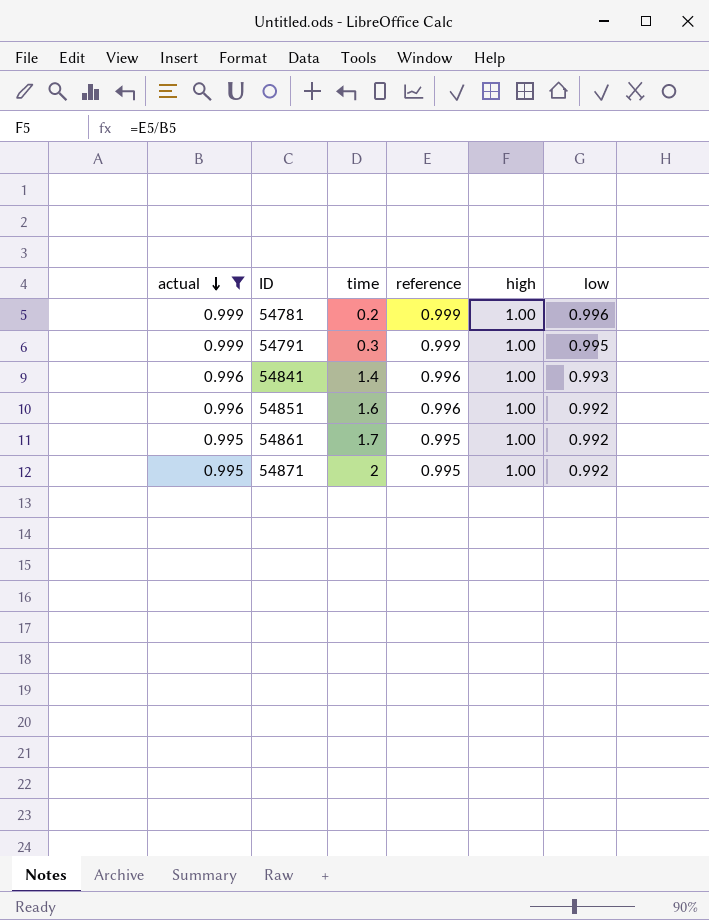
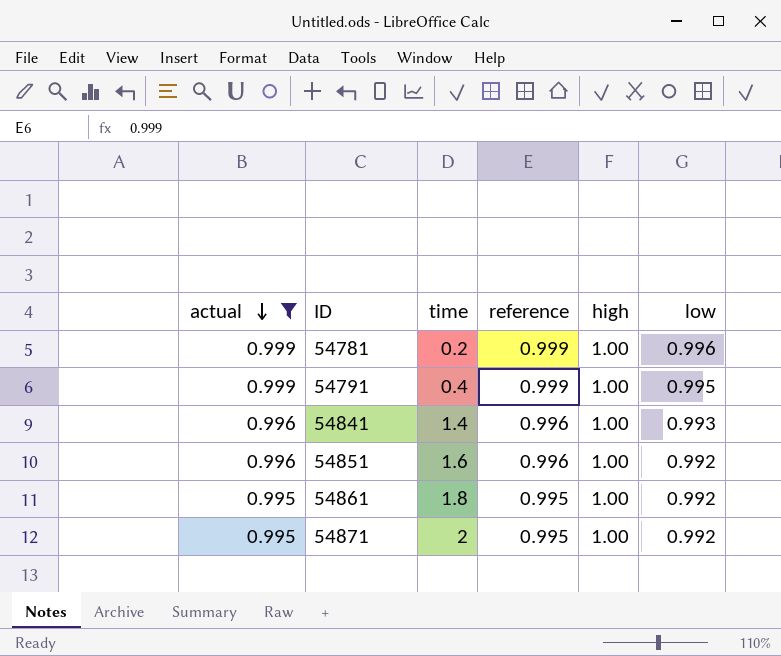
54791 | time: 0.3 -> 0.4
54861 | time: 1.7 -> 1.8

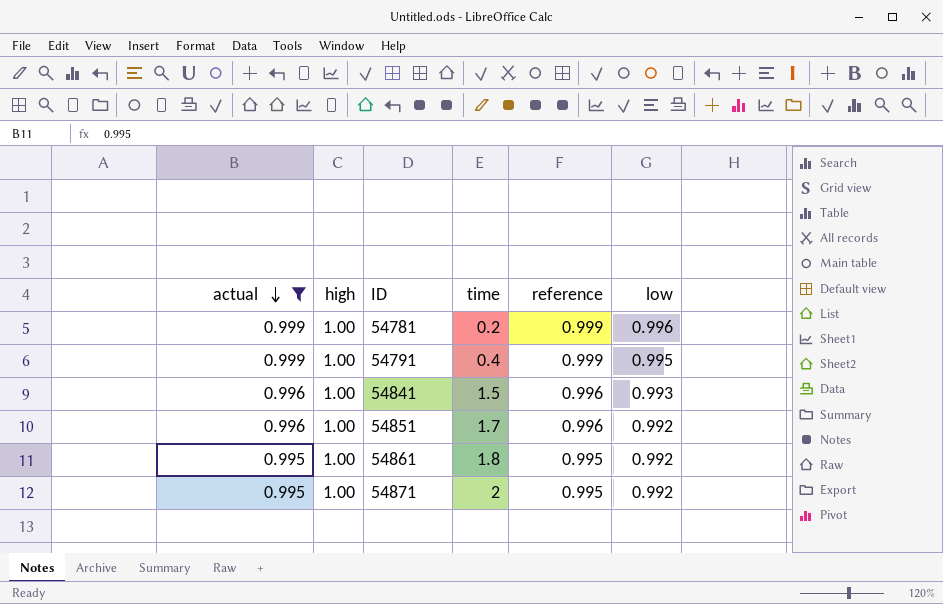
column high | position: 5 -> 2
54841 | time: 1.4 -> 1.5
54851 | time: 1.6 -> 1.7

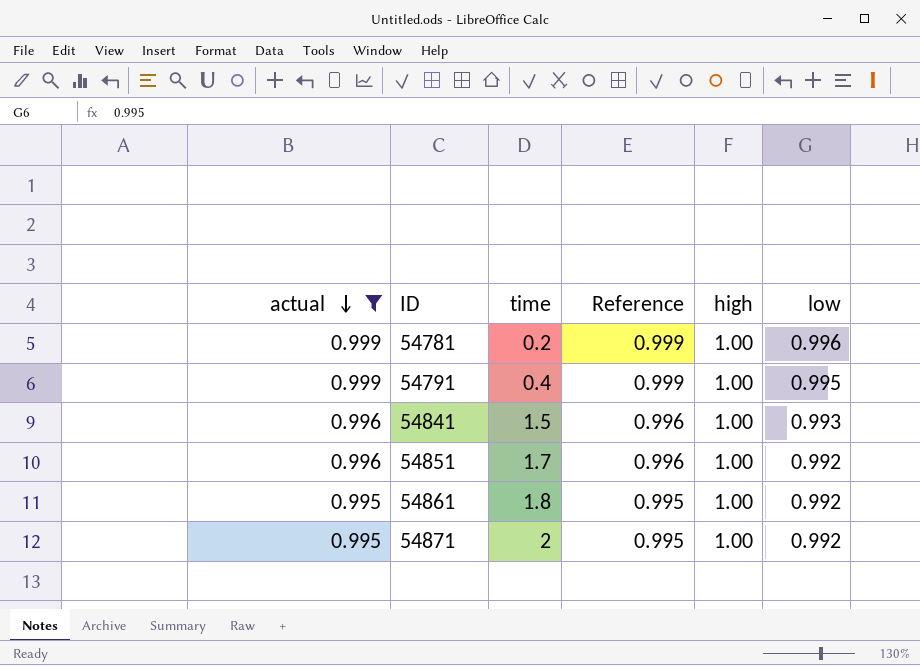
column name: reference -> Reference
column high | position: 2 -> 5

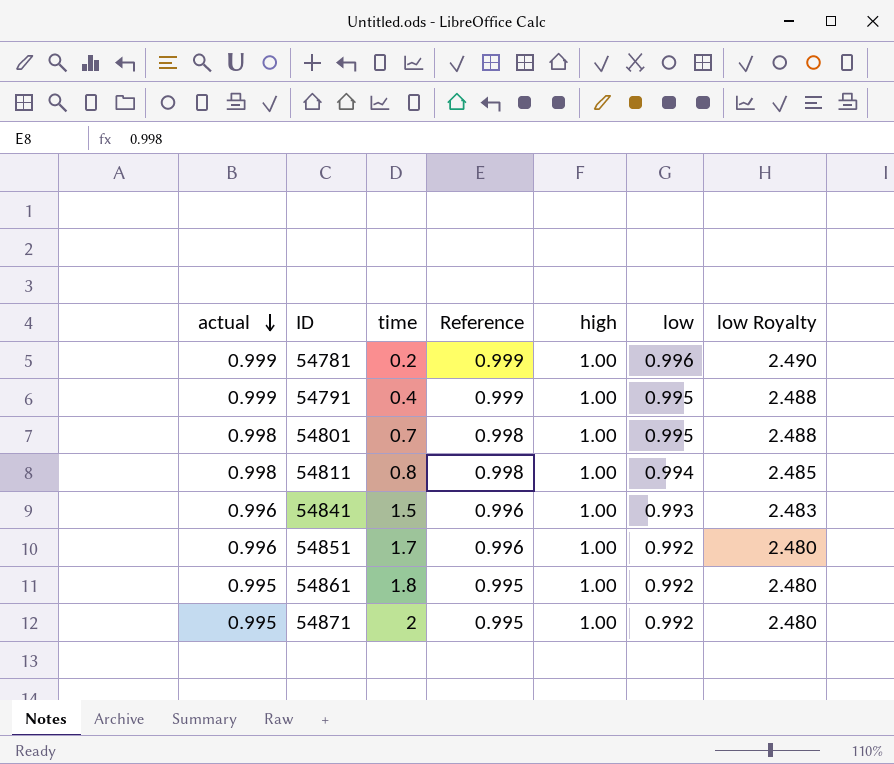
filter: actual != 0.998 -> none
column low Royalty | formula: none -> [low] * 2.5

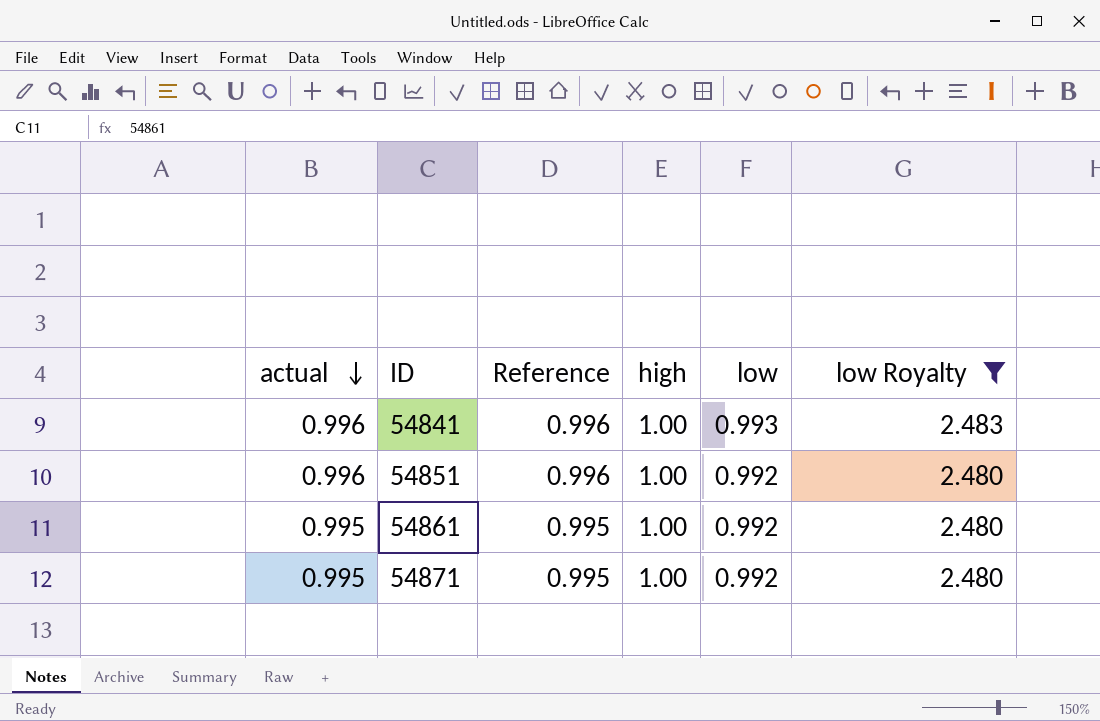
filter: none -> low Royalty <= 2.483
column time | position: 3 -> none

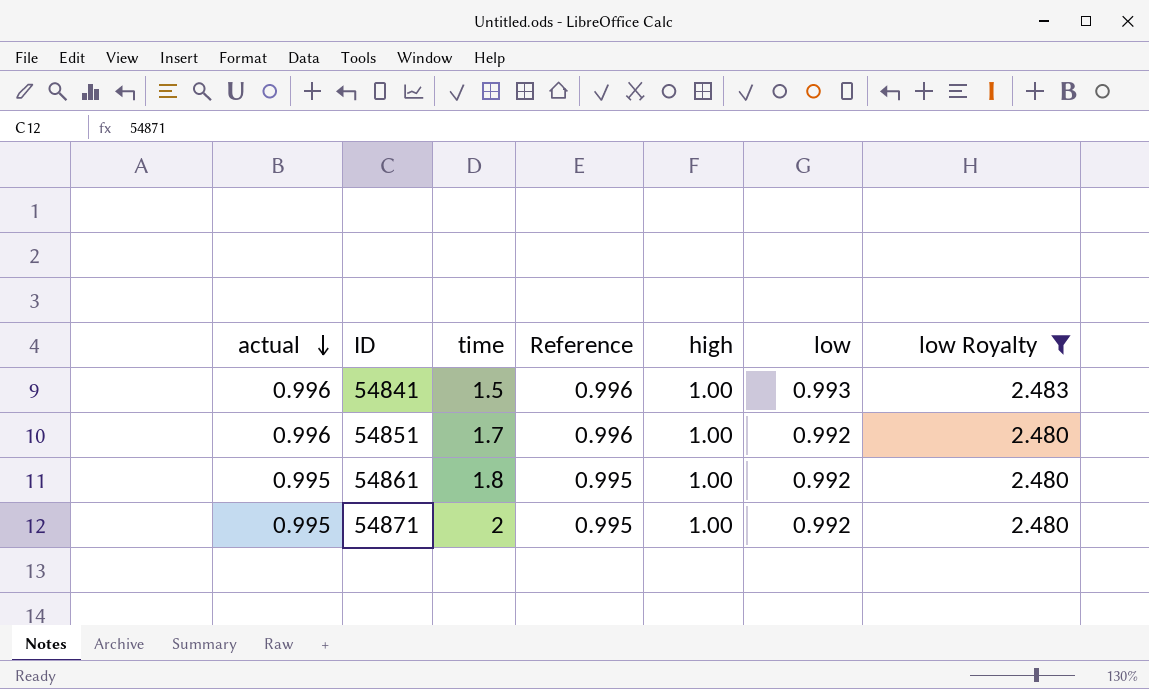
column time | position: none -> 3

